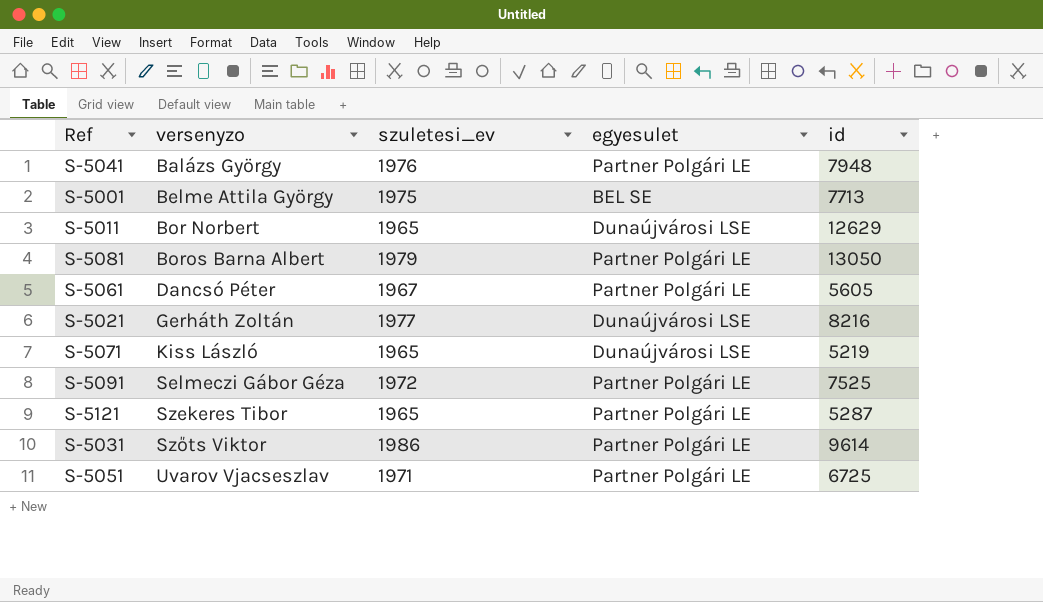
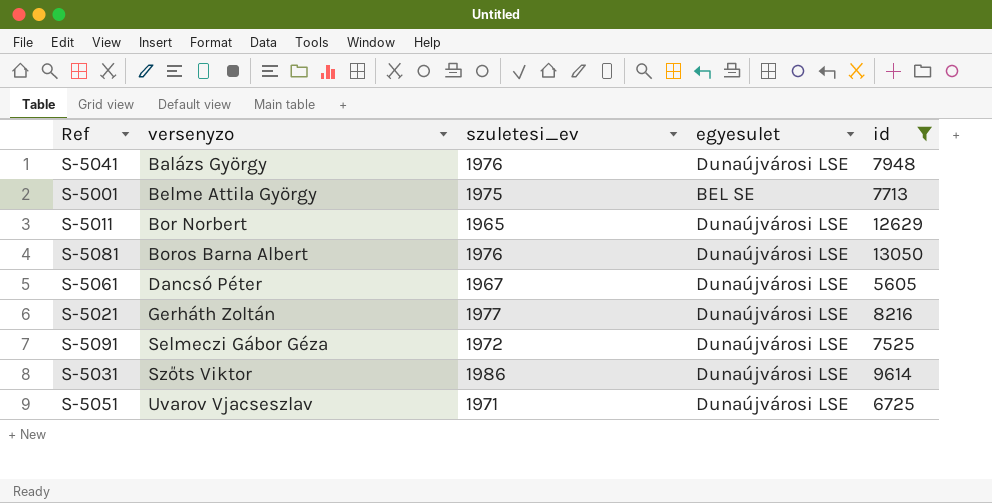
filter: none -> id >= 5605
S-5041 | egyesulet: Partner Polgári LE -> Dunaújvárosi LSE
S-5081 | szuletesi_ev: 1979 -> 1976
S-5081 | egyesulet: Partner Polgári LE -> Dunaújvárosi LSE
S-5061 | egyesulet: Partner Polgári LE -> Dunaújvárosi LSE
S-5091 | egyesulet: Partner Polgári LE -> Dunaújvárosi LSE
S-5031 | egyesulet: Partner Polgári LE -> Dunaújvárosi LSE
S-5051 | egyesulet: Partner Polgári LE -> Dunaújvárosi LSE

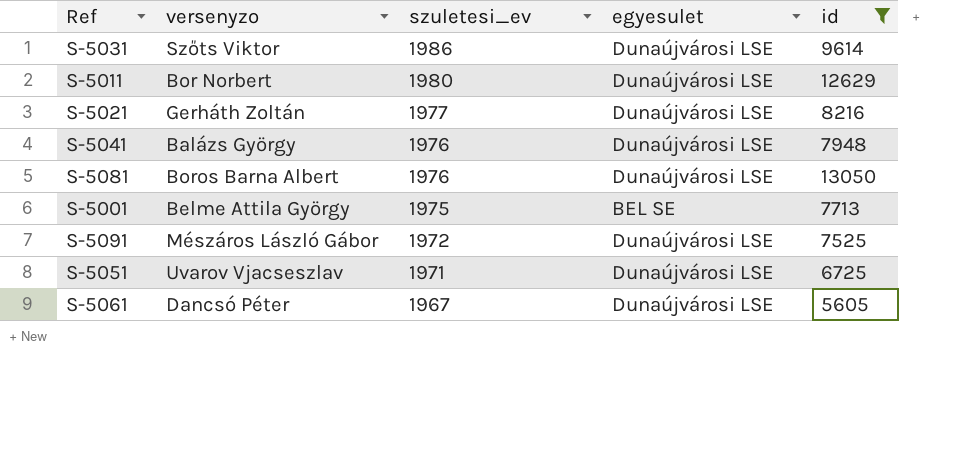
row order: versenyzo ascending -> szuletesi_ev descending
S-5011 | szuletesi_ev: 1965 -> 1980
S-5091 | versenyzo: Selmeczi Gábor Géza -> Mészáros László Gábor

